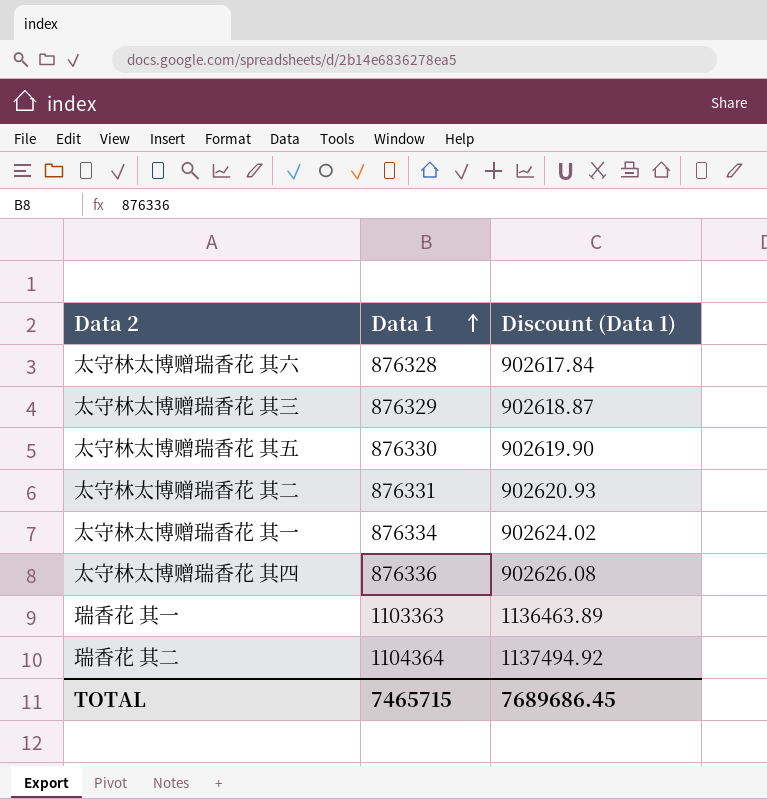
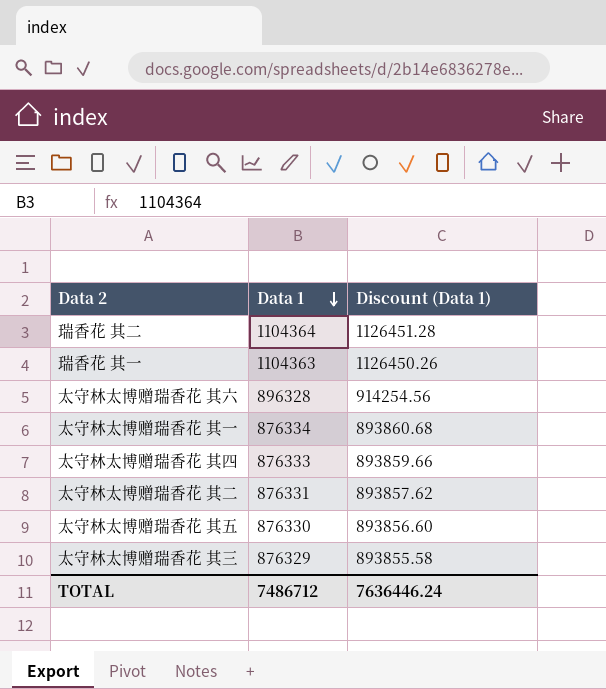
row order: Data 1 ascending -> Data 1 descending
column Discount (Data 1) | formula: [Data 1] * 1.03 -> [Data 1] * 1.02
瑞香花 其一 | Data 1: 1103363 -> 1104363
太守林太博赠瑞香花 其六 | Data 1: 876328 -> 896328
太守林太博赠瑞香花 其四 | Data 1: 876336 -> 876333
TOTAL | Data 1: 7465715 -> 7486712
TOTAL | Discount (Data 1): 7689686.45 -> 7636446.24

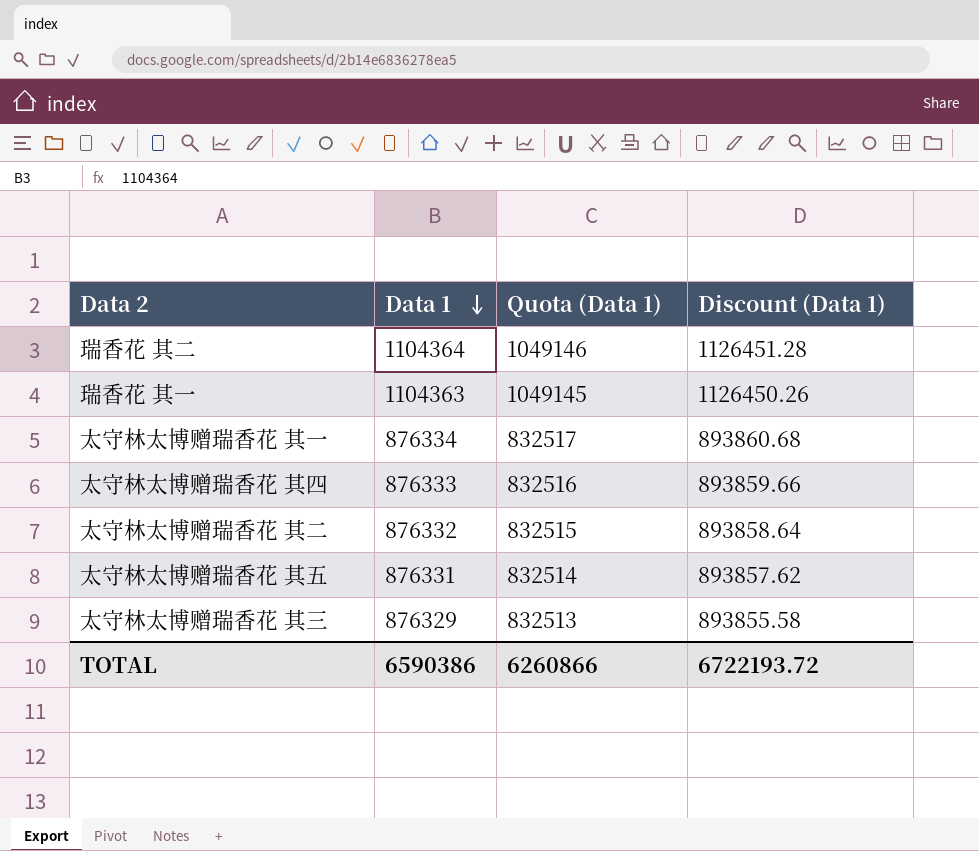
column Quota (Data 1) | formula: none -> [Data 1] * 0.95
row 太守林太博赠瑞香花 其六: 896328 | 914254.56 -> none
太守林太博赠瑞香花 其二 | Data 1: 876331 -> 876332
太守林太博赠瑞香花 其二 | Discount (Data 1): 893857.62 -> 893858.64
太守林太博赠瑞香花 其五 | Data 1: 876330 -> 876331
太守林太博赠瑞香花 其五 | Discount (Data 1): 893856.60 -> 893857.62
TOTAL | Data 1: 7486712 -> 6590386
TOTAL | Discount (Data 1): 7636446.24 -> 6722193.72

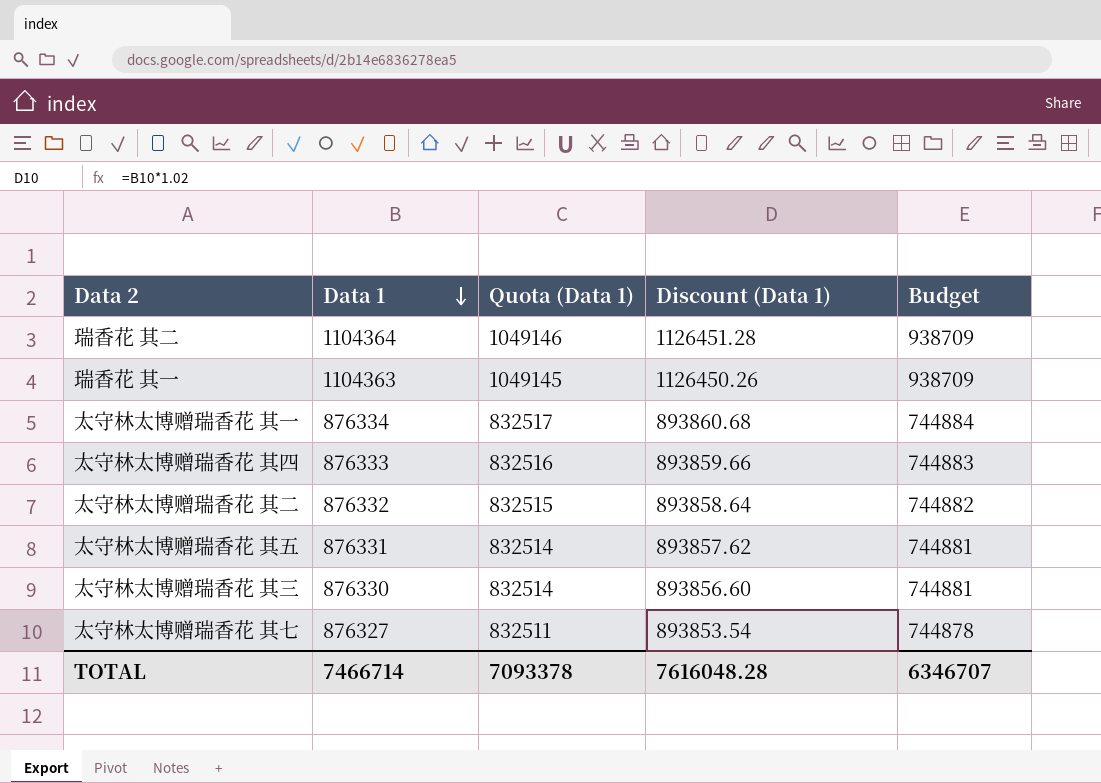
column Budget | formula: none -> [Data 1] * 0.85
太守林太博赠瑞香花 其三 | Data 1: 876329 -> 876330
太守林太博赠瑞香花 其三 | Quota (Data 1): 832513 -> 832514
太守林太博赠瑞香花 其三 | Discount (Data 1): 893855.58 -> 893856.60
row 太守林太博赠瑞香花 其七: none -> 876327 | 832511 | 893853.54 | 744878
TOTAL | Data 1: 6590386 -> 7466714
TOTAL | Quota (Data 1): 6260866 -> 7093378
TOTAL | Discount (Data 1): 6722193.72 -> 7616048.28

